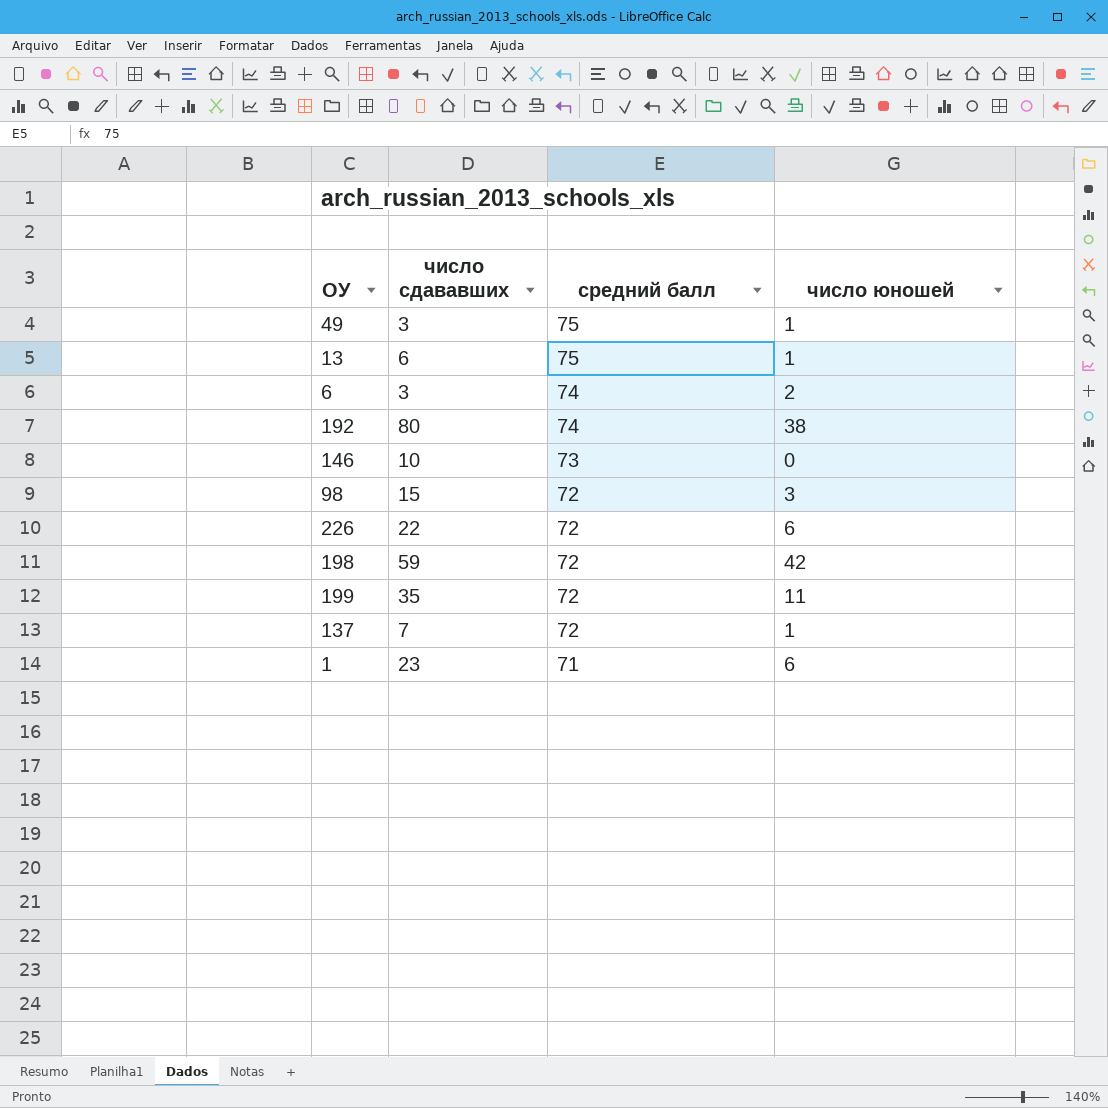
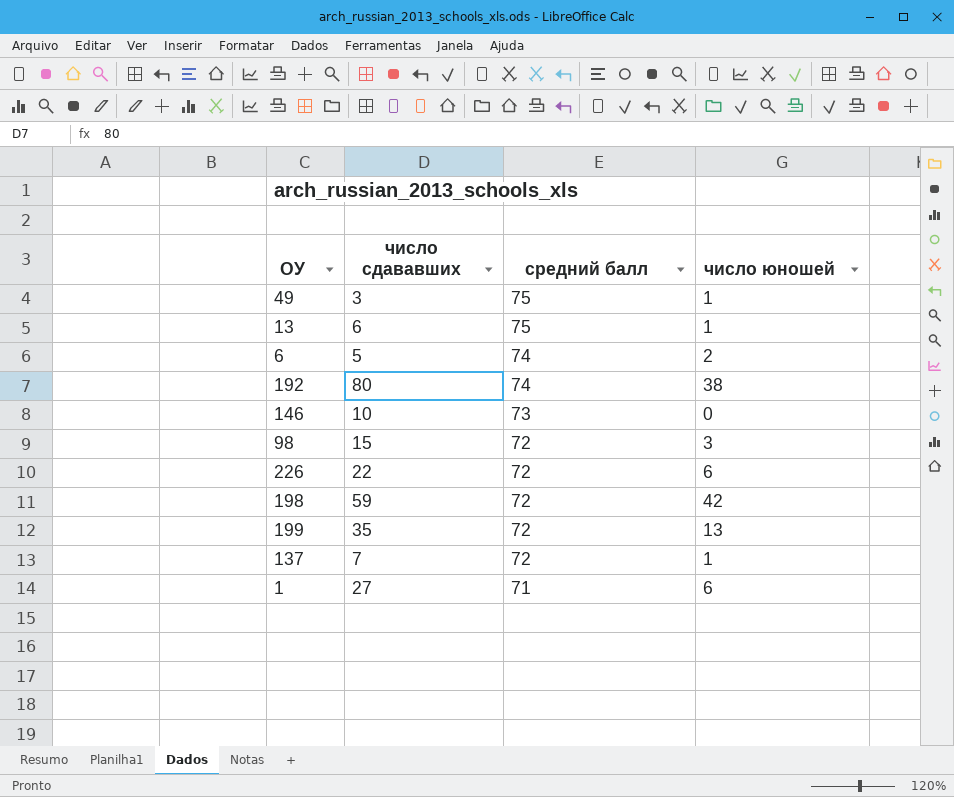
6 | число сдававших: 3 -> 5
199 | число юношей: 11 -> 13
1 | число сдававших: 23 -> 27

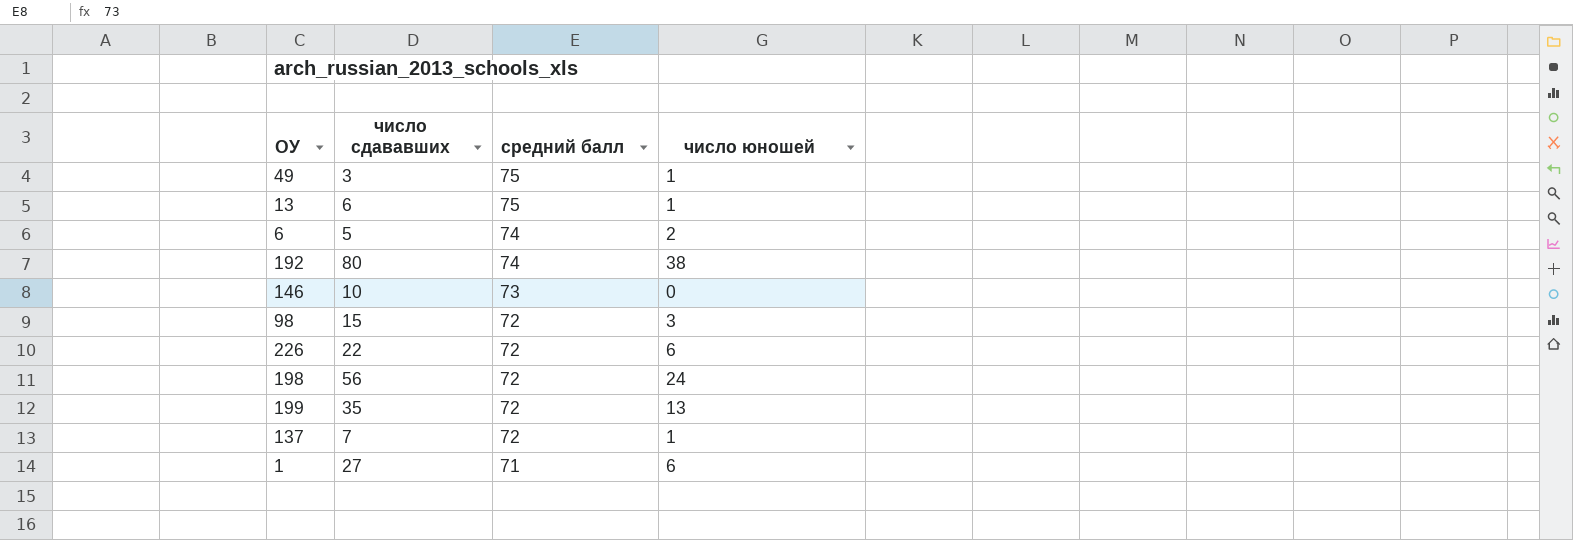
198 | число сдававших: 59 -> 56
198 | число юношей: 42 -> 24

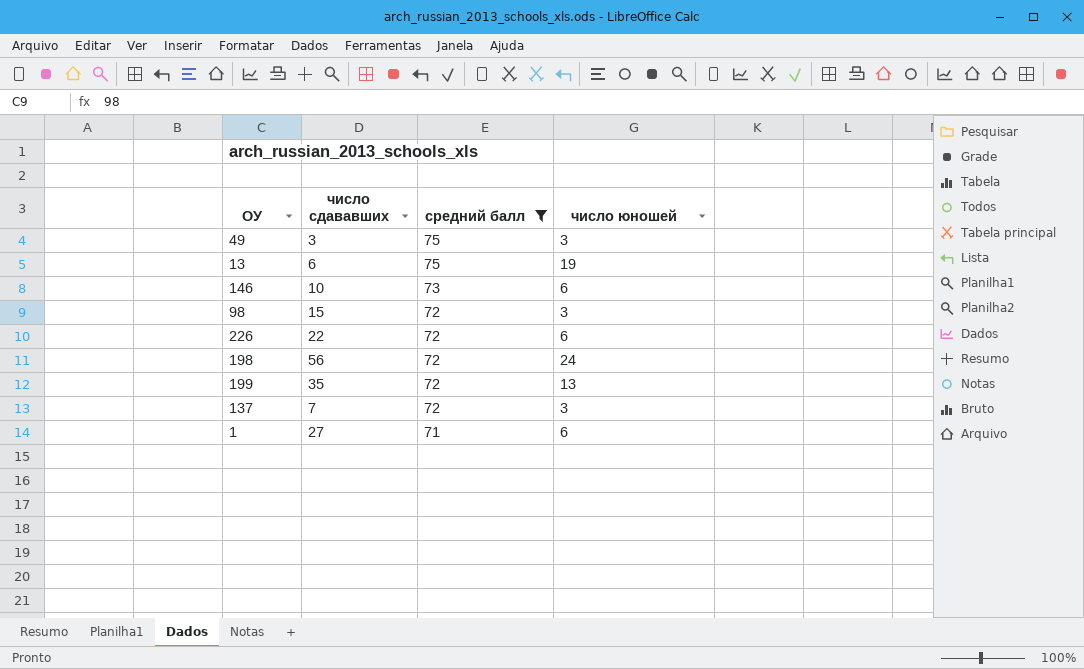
filter: none -> средний балл != 74
49 | число юношей: 1 -> 3
13 | число юношей: 1 -> 19
146 | число юношей: 0 -> 6
137 | число юношей: 1 -> 3

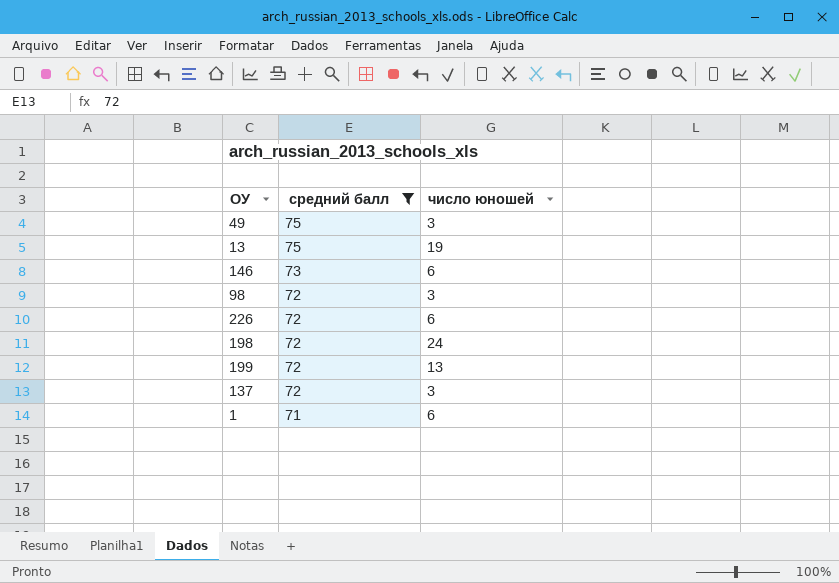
column число сдававших | position: 2 -> none

